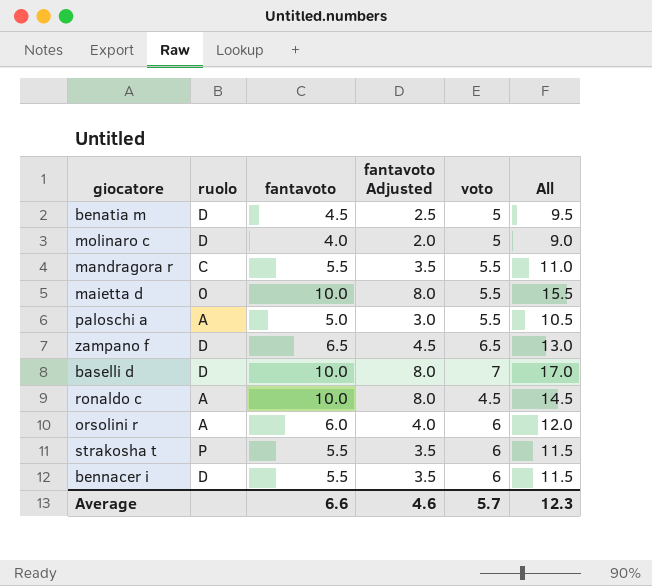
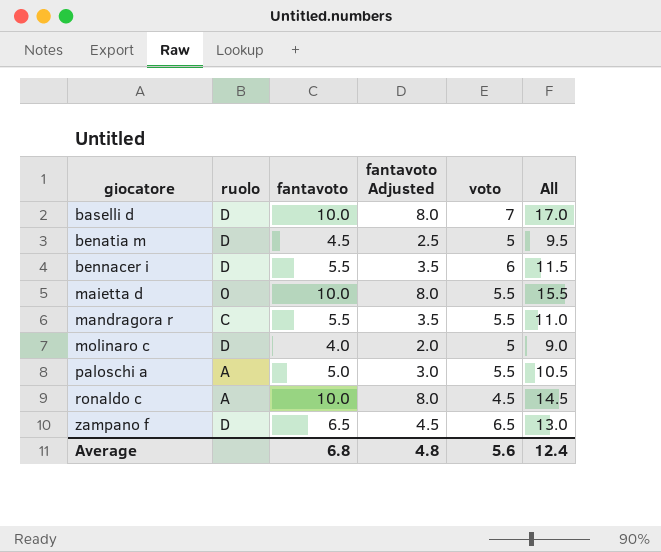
row order: none -> giocatore ascending
row orsolini r: A | 6.0 | 4.0 | 6 | 12.0 -> none
row strakosha t: P | 5.5 | 3.5 | 6 | 11.5 -> none
Average | fantavoto: 6.6 -> 6.8
Average | fantavoto Adjusted: 4.6 -> 4.8
Average | voto: 5.7 -> 5.6
Average | All: 12.3 -> 12.4

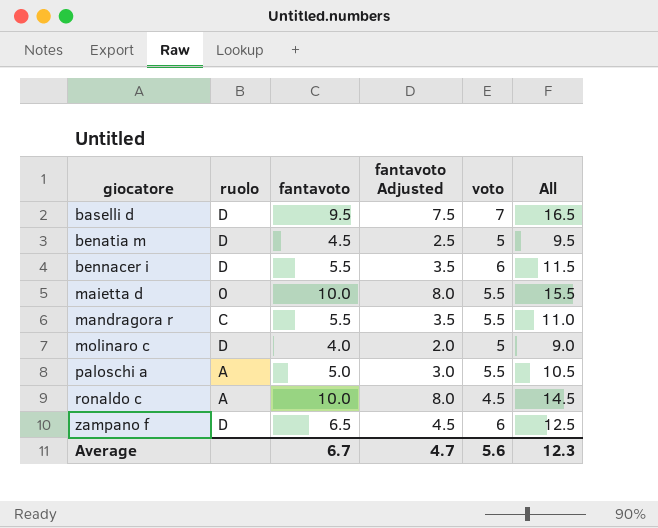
baselli d | fantavoto: 10.0 -> 9.5
baselli d | fantavoto Adjusted: 8.0 -> 7.5
baselli d | All: 17.0 -> 16.5
zampano f | voto: 6.5 -> 6
zampano f | All: 13.0 -> 12.5
Average | fantavoto: 6.8 -> 6.7
Average | fantavoto Adjusted: 4.8 -> 4.7
Average | All: 12.4 -> 12.3

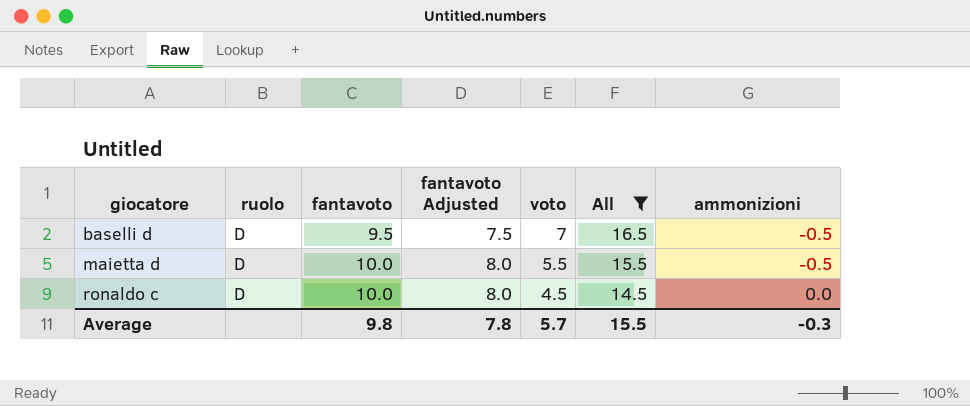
filter: none -> All >= 14.5
column ammonizioni | position: none -> 7
maietta d | ruolo: 0 -> D
ronaldo c | ruolo: A -> D
Average | fantavoto: 6.7 -> 9.8
Average | fantavoto Adjusted: 4.7 -> 7.8
Average | voto: 5.6 -> 5.7
Average | All: 12.3 -> 15.5

